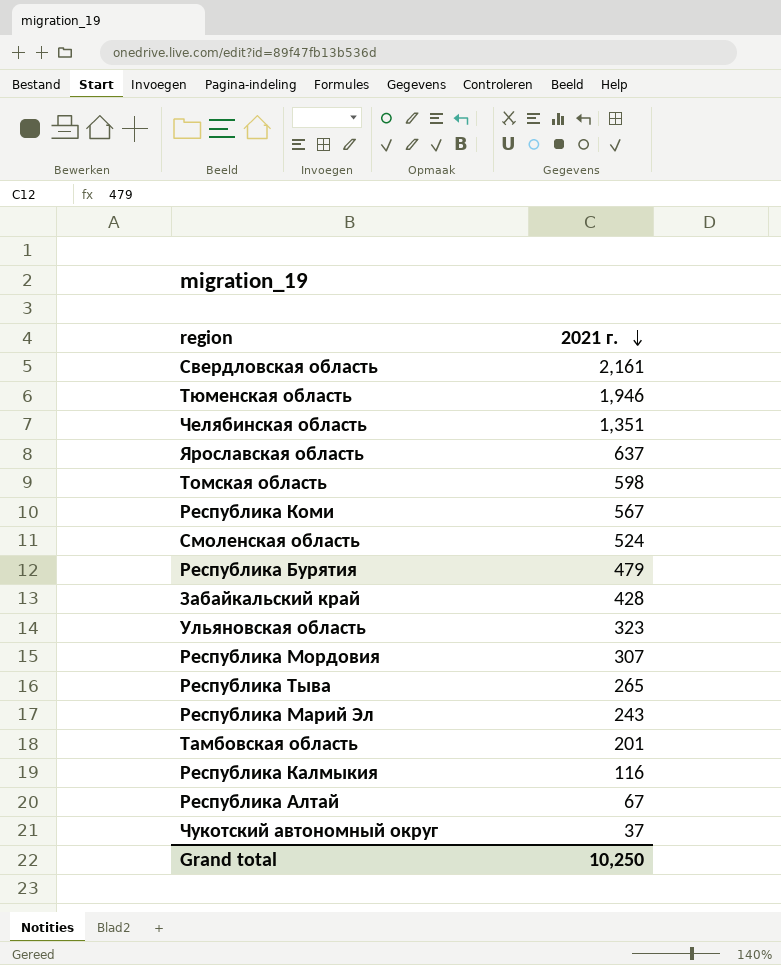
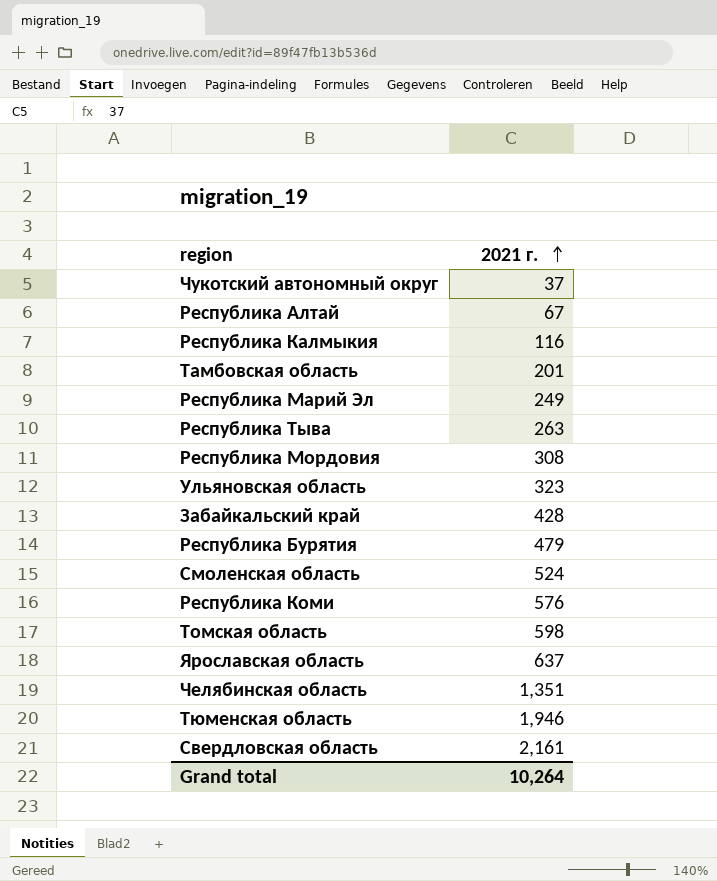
row order: 2021 г. descending -> 2021 г. ascending
Республика Марий Эл | 2021 г.: 243 -> 249
Республика Тыва | 2021 г.: 265 -> 263
Республика Мордовия | 2021 г.: 307 -> 308
Республика Коми | 2021 г.: 567 -> 576
Grand total | 2021 г.: 10,250 -> 10,264

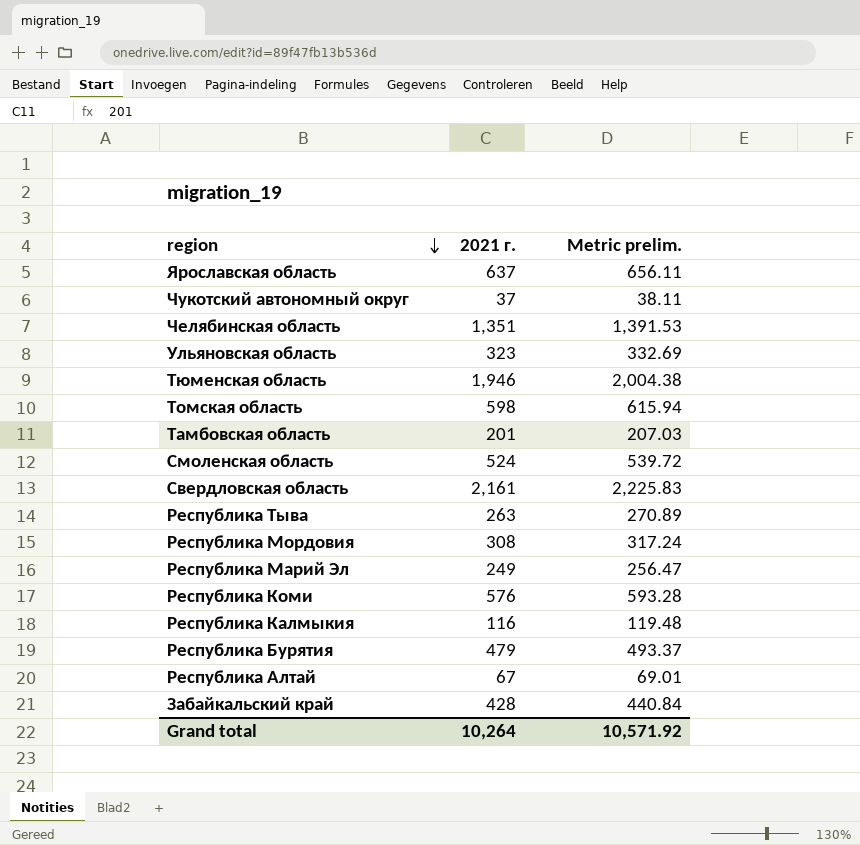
row order: 2021 г. ascending -> region descending
column Metric prelim. | formula: none -> [2021 г.] * 1.03

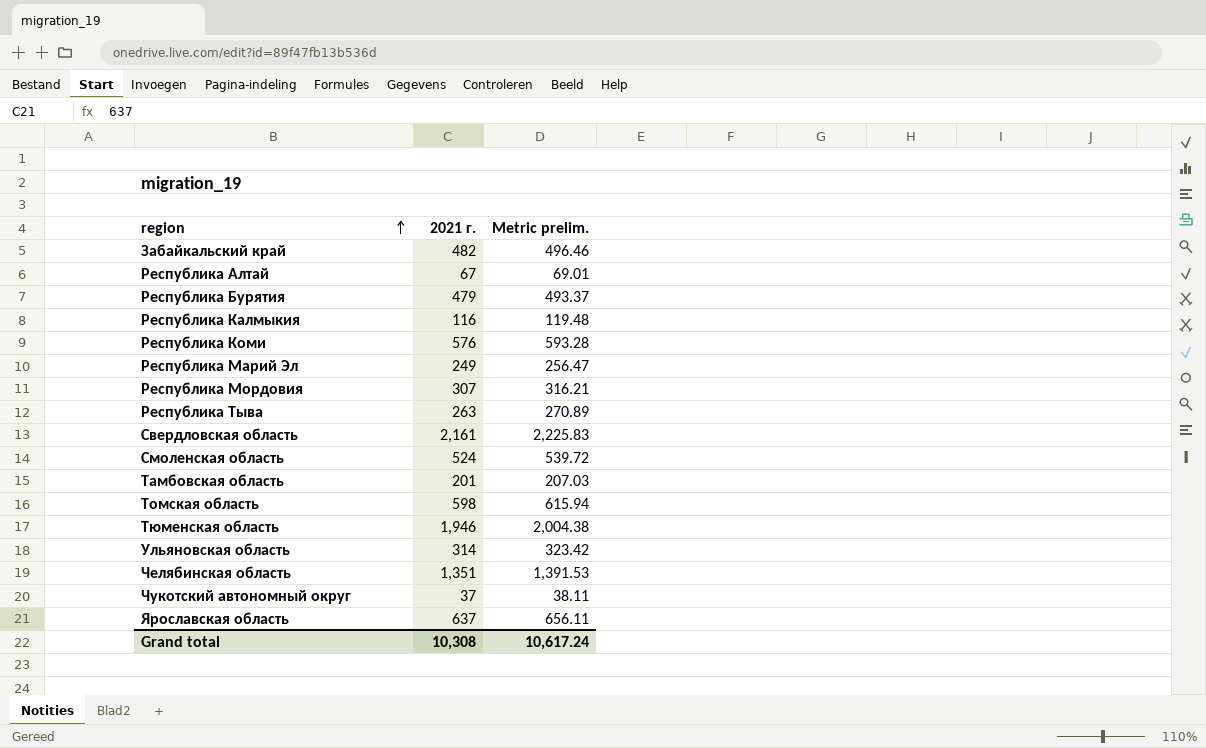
row order: region descending -> region ascending
Забайкальский край | 2021 г.: 428 -> 482
Забайкальский край | Metric prelim.: 440.84 -> 496.46
Республика Мордовия | 2021 г.: 308 -> 307
Республика Мордовия | Metric prelim.: 317.24 -> 316.21
Ульяновская область | 2021 г.: 323 -> 314
Ульяновская область | Metric prelim.: 332.69 -> 323.42
Grand total | 2021 г.: 10,264 -> 10,308
Grand total | Metric prelim.: 10,571.92 -> 10,617.24

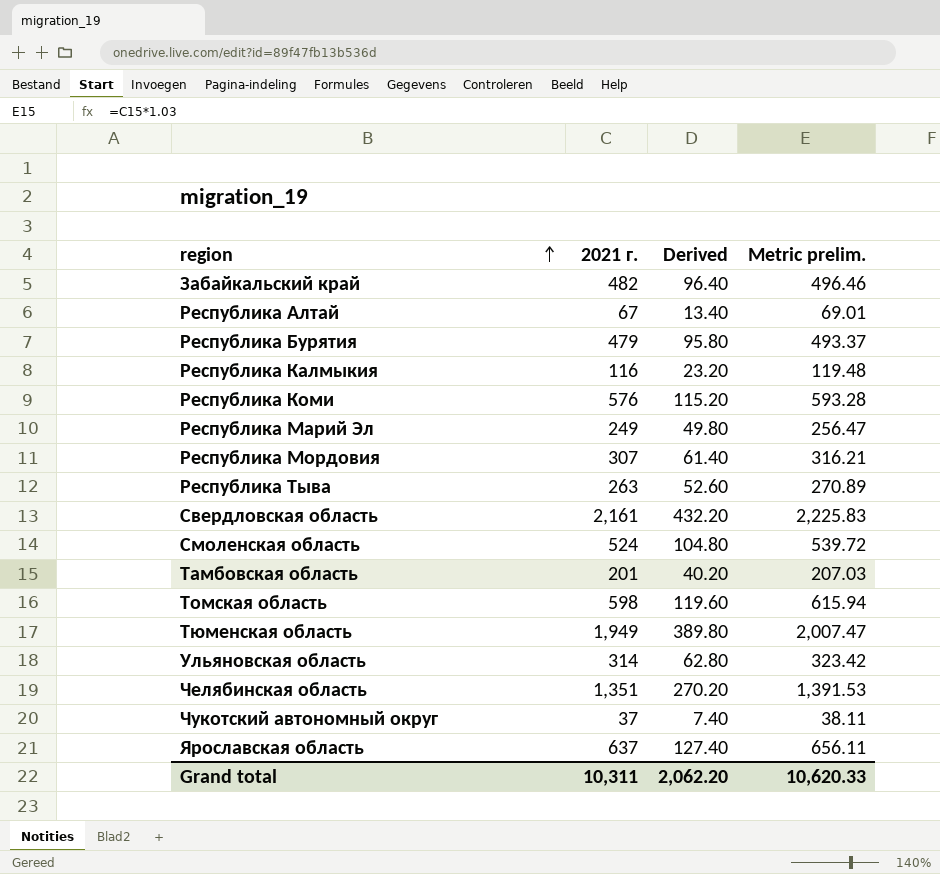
column Derived | formula: none -> [2021 г.] * 0.2
Тюменская область | 2021 г.: 1,946 -> 1,949
Тюменская область | Metric prelim.: 2,004.38 -> 2,007.47
Grand total | 2021 г.: 10,308 -> 10,311
Grand total | Metric prelim.: 10,617.24 -> 10,620.33

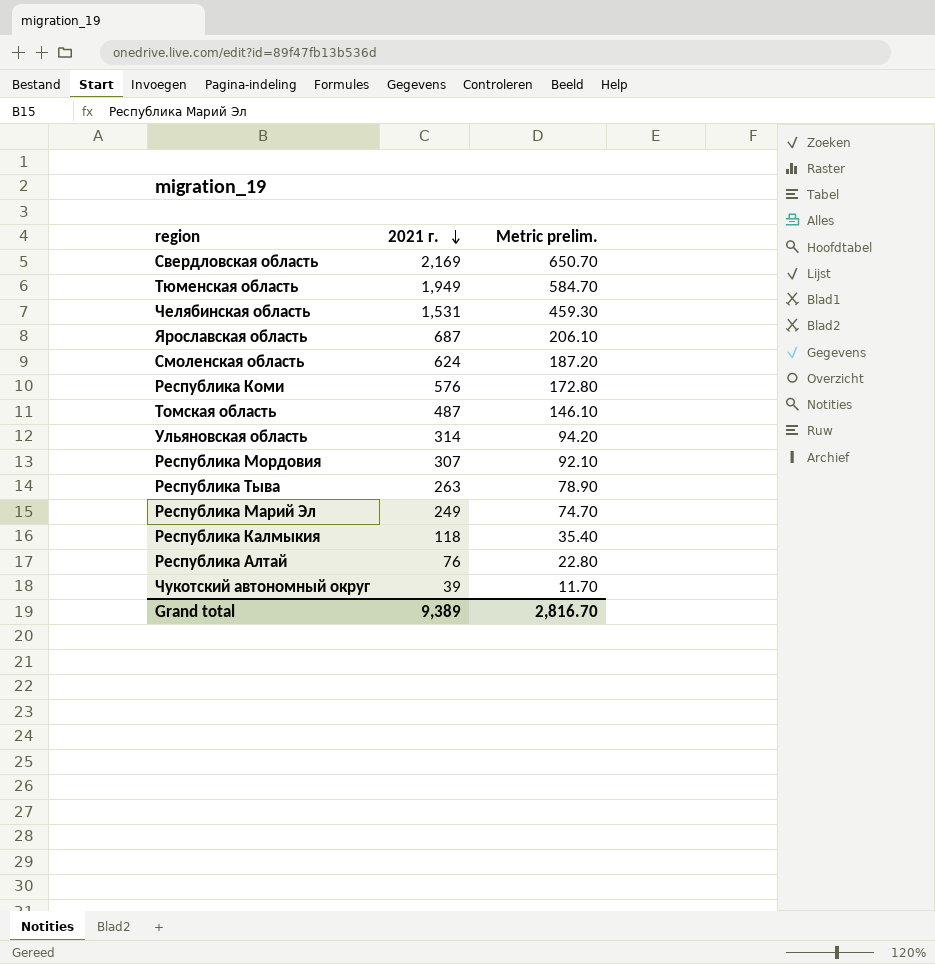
row order: region ascending -> 2021 г. descending
column Derived | formula: [2021 г.] * 0.2 -> none
column Metric prelim. | formula: [2021 г.] * 1.03 -> [2021 г.] * 0.3
row Забайкальский край: 482 | 96.40 | 496.46 -> none
row Республика Бурятия: 479 | 95.80 | 493.37 -> none
row Тамбовская область: 201 | 40.20 | 207.03 -> none
Свердловская область | 2021 г.: 2,161 -> 2,169
Челябинская область | 2021 г.: 1,351 -> 1,531
Ярославская область | 2021 г.: 637 -> 687
Смоленская область | 2021 г.: 524 -> 624
Томская область | 2021 г.: 598 -> 487
Республика Калмыкия | 2021 г.: 116 -> 118
Республика Алтай | 2021 г.: 67 -> 76
Чукотский автономный округ | 2021 г.: 37 -> 39
Grand total | 2021 г.: 10,311 -> 9,389
Grand total | Metric prelim.: 10,620.33 -> 2,816.70

